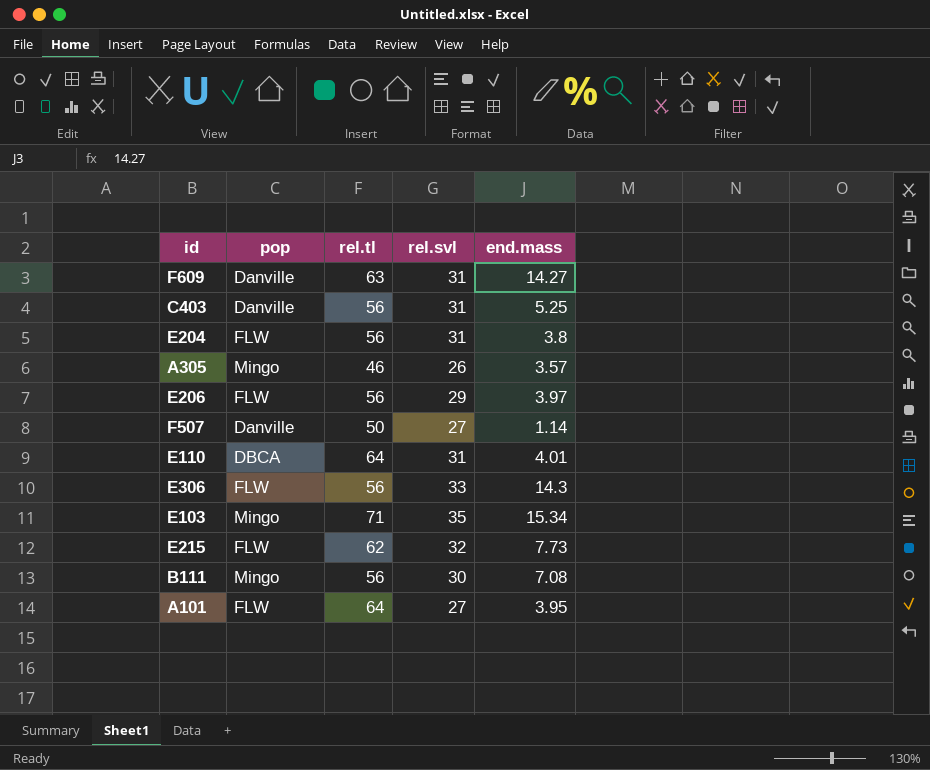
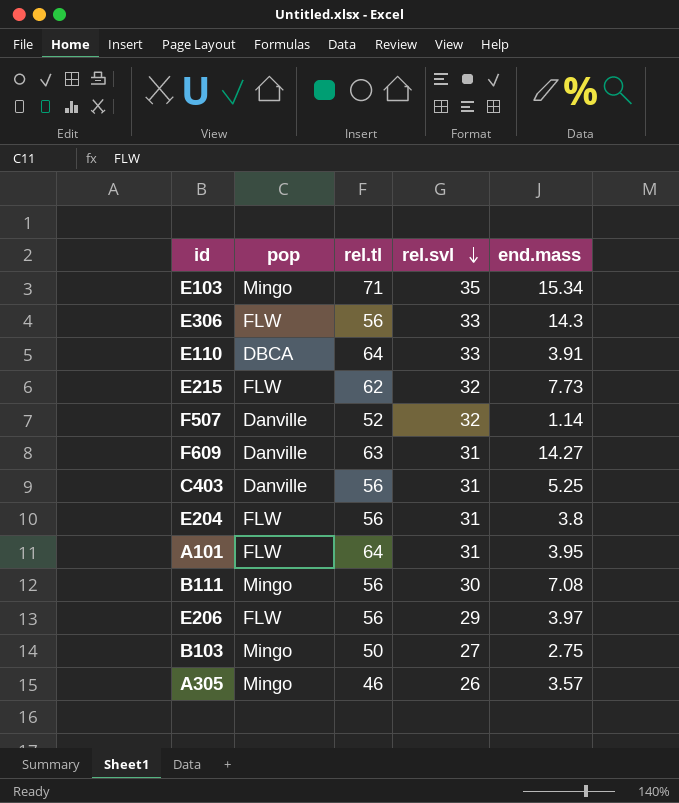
row order: none -> rel.svl descending
E110 | rel.svl: 31 -> 33
E110 | end.mass: 4.01 -> 3.91
F507 | rel.tl: 50 -> 52
F507 | rel.svl: 27 -> 32
A101 | rel.svl: 27 -> 31
row B103: none -> Mingo | 50 | 27 | 2.75

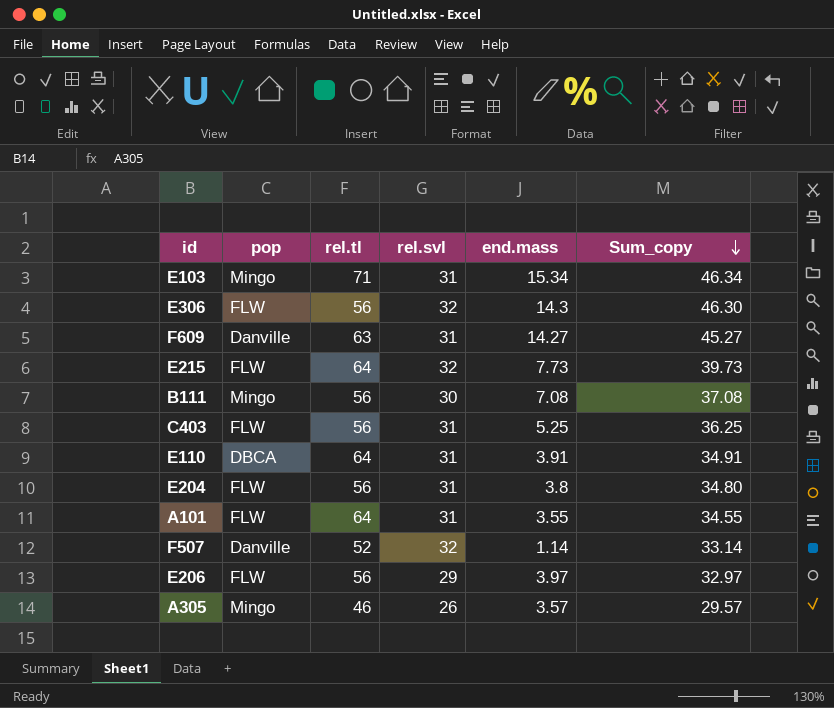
row order: rel.svl descending -> Sum_copy descending
column Sum_copy | formula: none -> [rel.svl] + [end.mass]
row B103: Mingo | 50 | 27 | 2.75 -> none
E103 | rel.svl: 35 -> 31
E306 | rel.svl: 33 -> 32
E215 | rel.tl: 62 -> 64
C403 | pop: Danville -> FLW
E110 | rel.svl: 33 -> 31
A101 | end.mass: 3.95 -> 3.55

